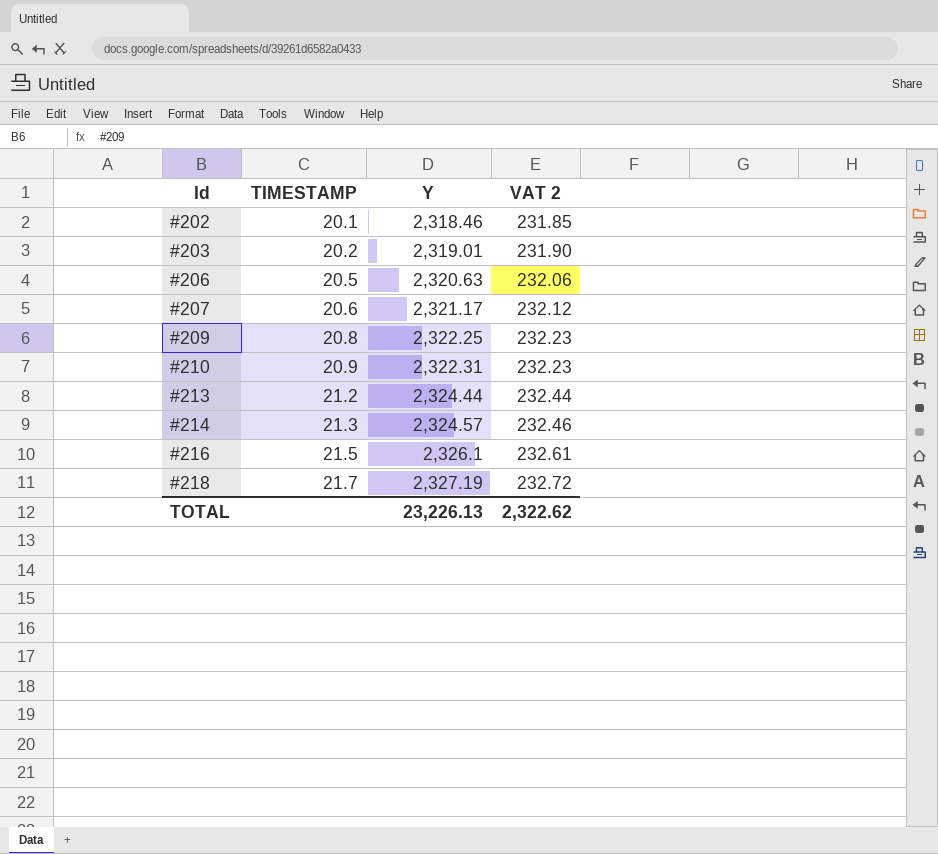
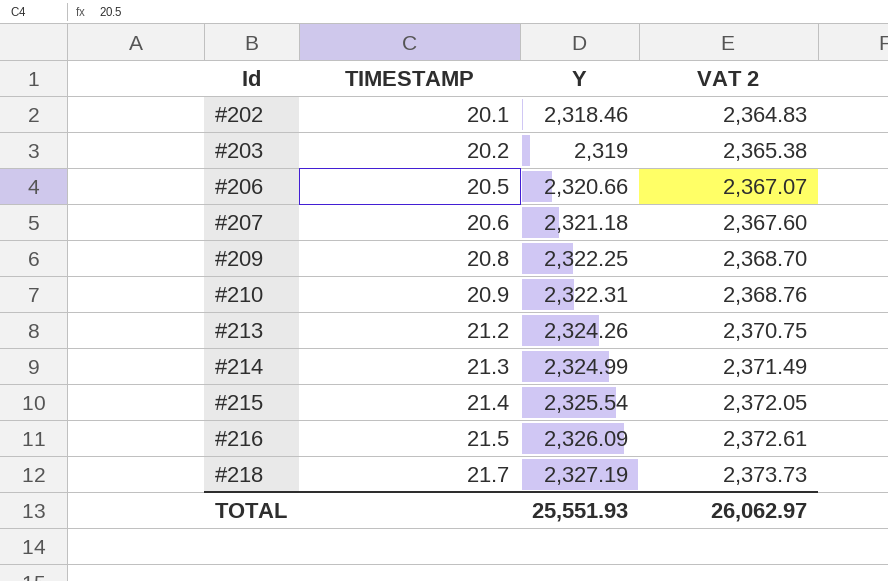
column VAT 2 | formula: [Y] * 0.1 -> [Y] * 1.02
#203 | Y: 2,319.01 -> 2,319
#206 | Y: 2,320.63 -> 2,320.66
#207 | Y: 2,321.17 -> 2,321.18
#213 | Y: 2,324.44 -> 2,324.26
#214 | Y: 2,324.57 -> 2,324.99
row #215: none -> 21.4 | 2,325.54 | 2,372.05
#216 | Y: 2,326.1 -> 2,326.09
TOTAL | Y: 23,226.13 -> 25,551.93
TOTAL | VAT 2: 2,322.62 -> 26,062.97

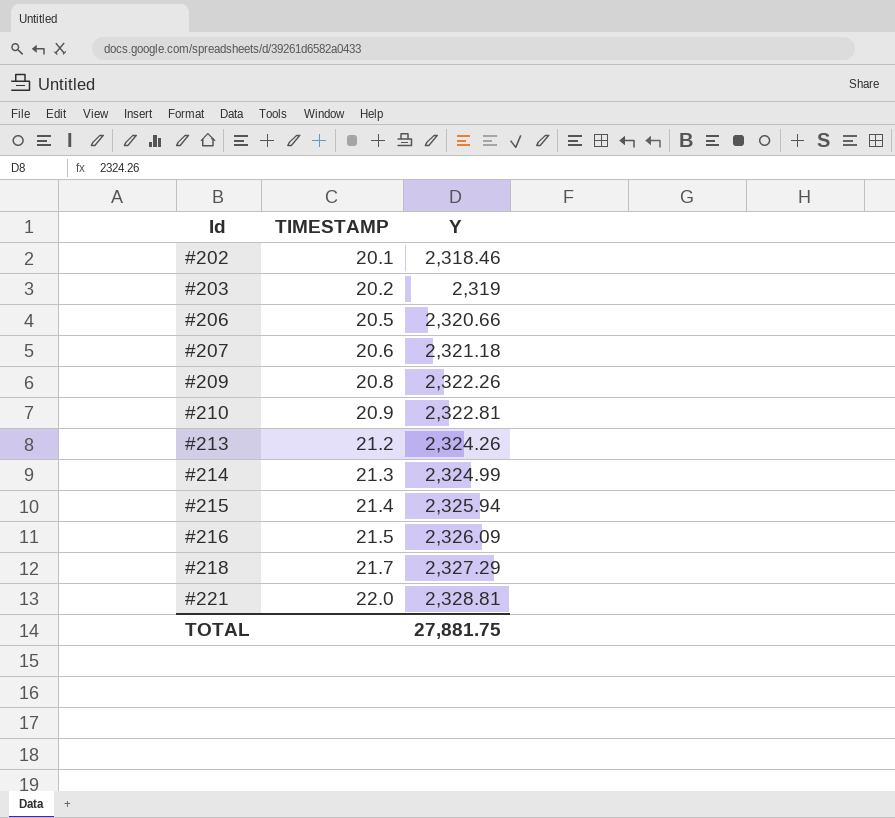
column VAT 2 | formula: [Y] * 1.02 -> none
#209 | Y: 2,322.25 -> 2,322.26
#210 | Y: 2,322.31 -> 2,322.81
#215 | Y: 2,325.54 -> 2,325.94
#218 | Y: 2,327.19 -> 2,327.29
row #221: none -> 22.0 | 2,328.81
TOTAL | Y: 25,551.93 -> 27,881.75

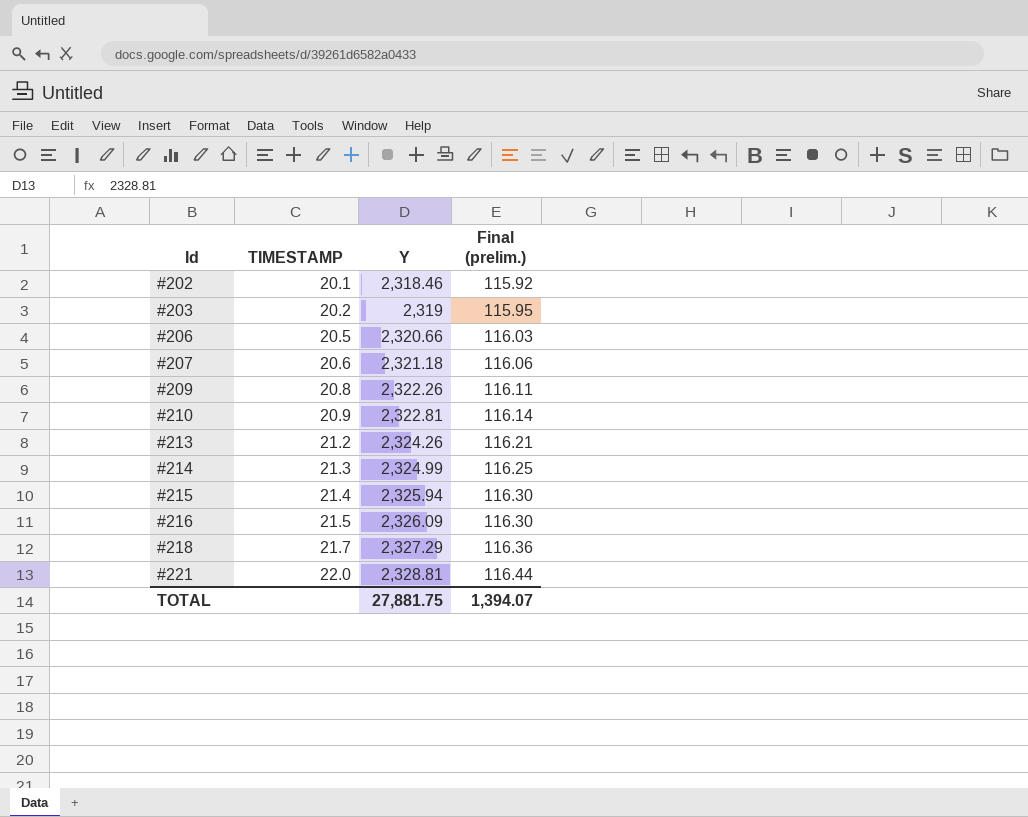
column Final (prelim.) | formula: none -> [Y] * 0.05

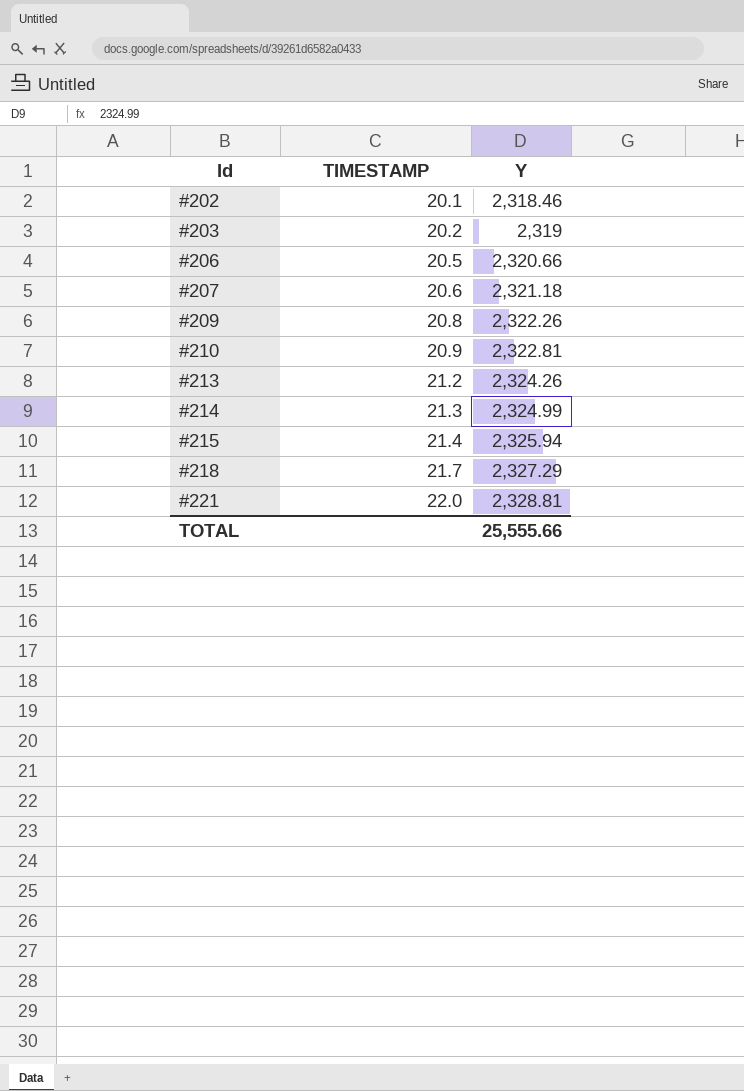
column Final (prelim.) | formula: [Y] * 0.05 -> none
row #216: 21.5 | 2,326.09 | 116.30 -> none
TOTAL | Y: 27,881.75 -> 25,555.66

